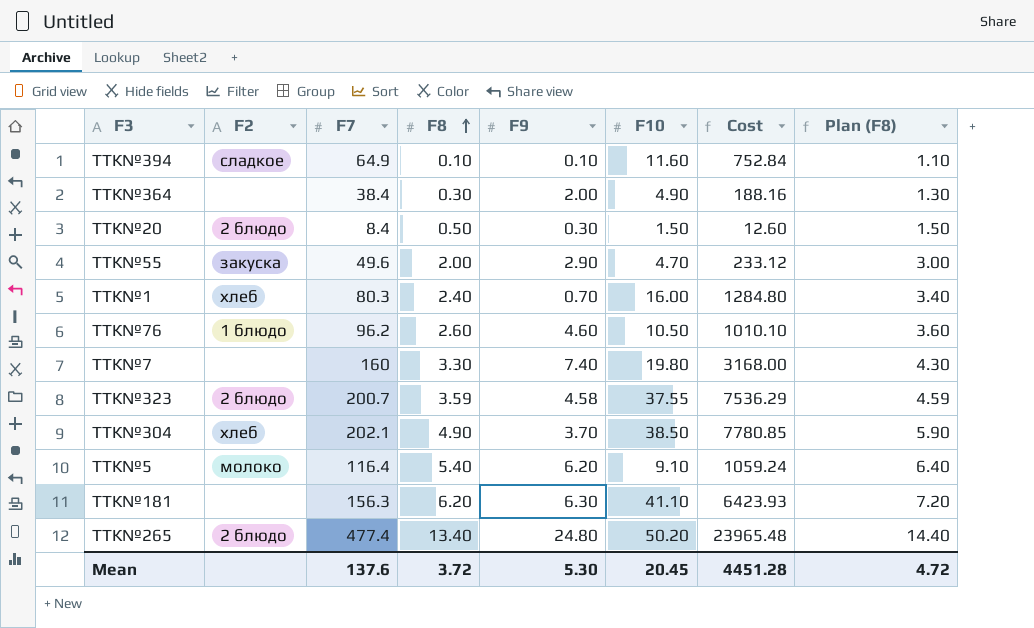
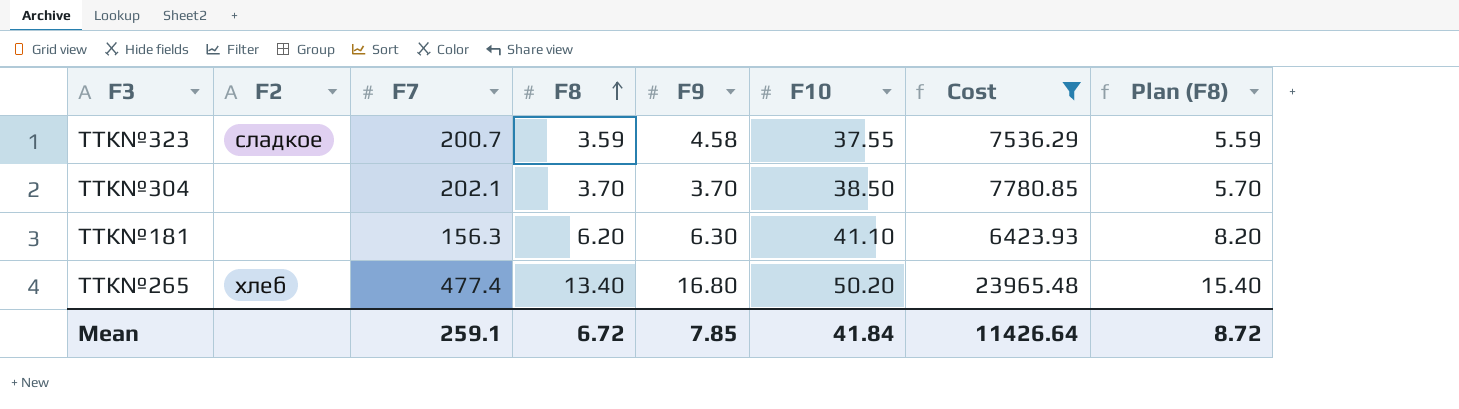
filter: none -> Cost >= 6423.93
column Plan (F8) | formula: [F8] + 1 -> [F8] + 2
ТТК№323 | F2: 2 блюдо -> сладкое
ТТК№304 | F2: хлеб -> none
ТТК№304 | F8: 4.90 -> 3.70
ТТК№265 | F2: 2 блюдо -> хлеб
ТТК№265 | F9: 24.80 -> 16.80
Mean | F7: 137.6 -> 259.1
Mean | F8: 3.72 -> 6.72
Mean | F9: 5.30 -> 7.85
Mean | F10: 20.45 -> 41.84
Mean | Cost: 4451.28 -> 11426.64
Mean | Plan (F8): 4.72 -> 8.72

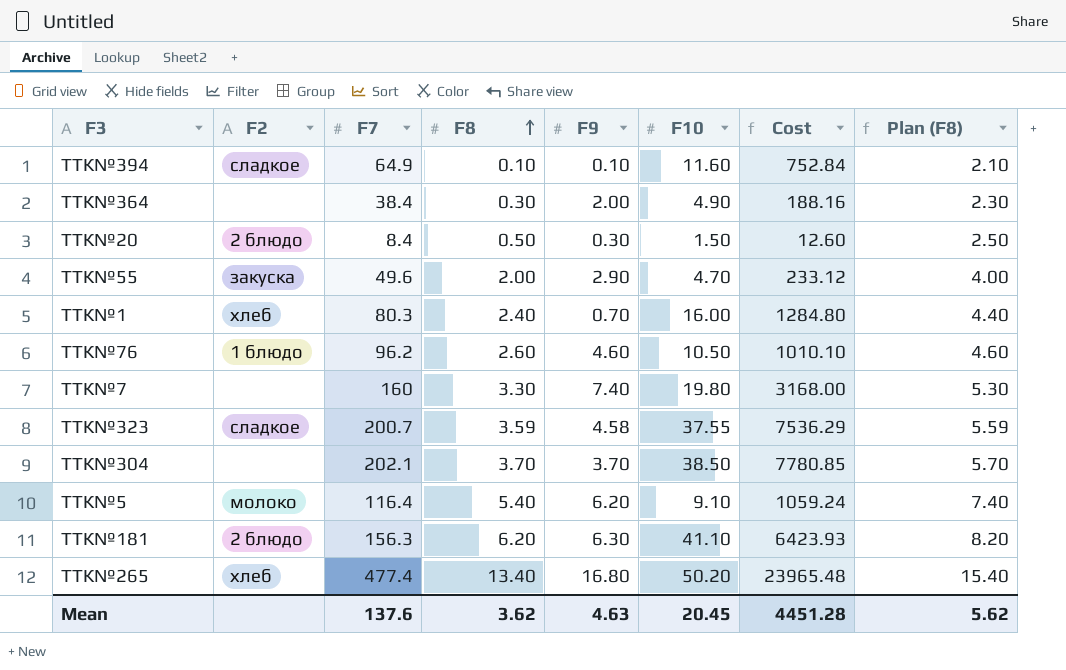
filter: Cost >= 6423.93 -> none
ТТК№181 | F2: none -> 2 блюдо
Mean | F7: 259.1 -> 137.6
Mean | F8: 6.72 -> 3.62
Mean | F9: 7.85 -> 4.63
Mean | F10: 41.84 -> 20.45
Mean | Cost: 11426.64 -> 4451.28
Mean | Plan (F8): 8.72 -> 5.62

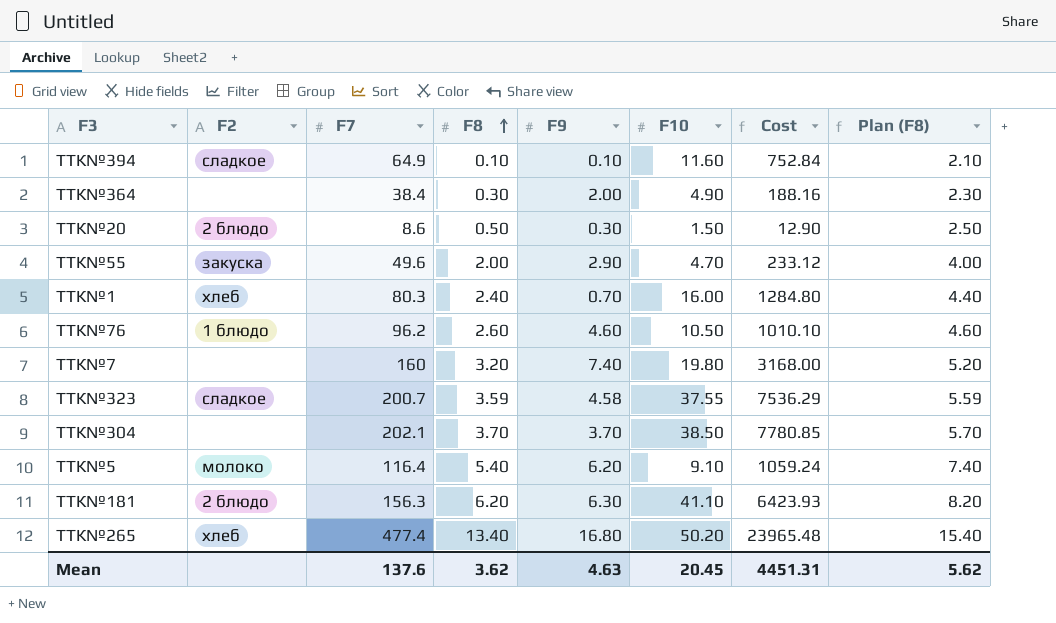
ТТК№20 | F7: 8.4 -> 8.6
ТТК№20 | Cost: 12.60 -> 12.90
ТТК№7 | F8: 3.30 -> 3.20
ТТК№7 | Plan (F8): 5.30 -> 5.20
Mean | Cost: 4451.28 -> 4451.31

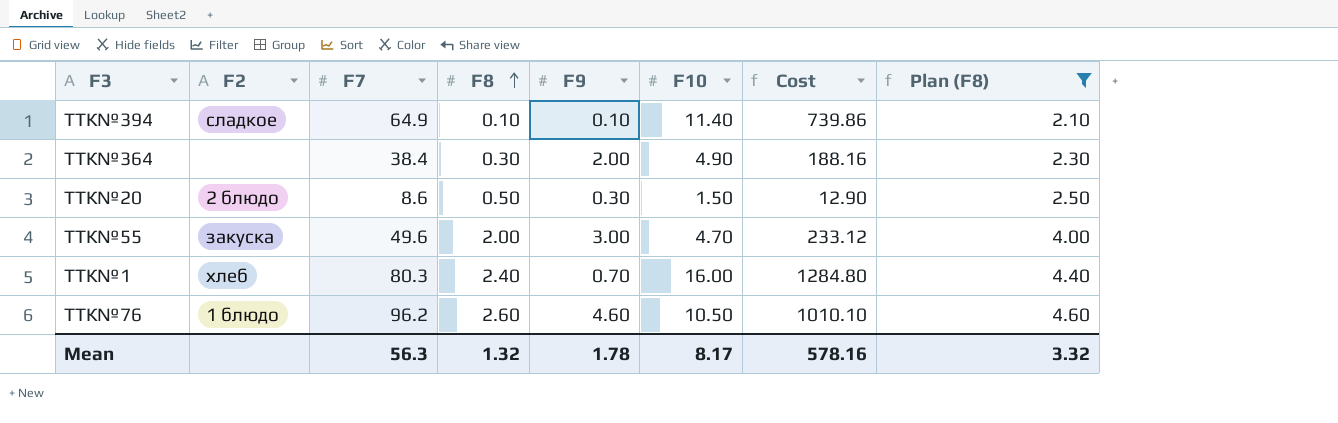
filter: none -> Plan (F8) <= 4.60
ТТК№394 | F10: 11.60 -> 11.40
ТТК№394 | Cost: 752.84 -> 739.86
ТТК№55 | F9: 2.90 -> 3.00
Mean | F7: 137.6 -> 56.3
Mean | F8: 3.62 -> 1.32
Mean | F9: 4.63 -> 1.78
Mean | F10: 20.45 -> 8.17
Mean | Cost: 4451.31 -> 578.16
Mean | Plan (F8): 5.62 -> 3.32

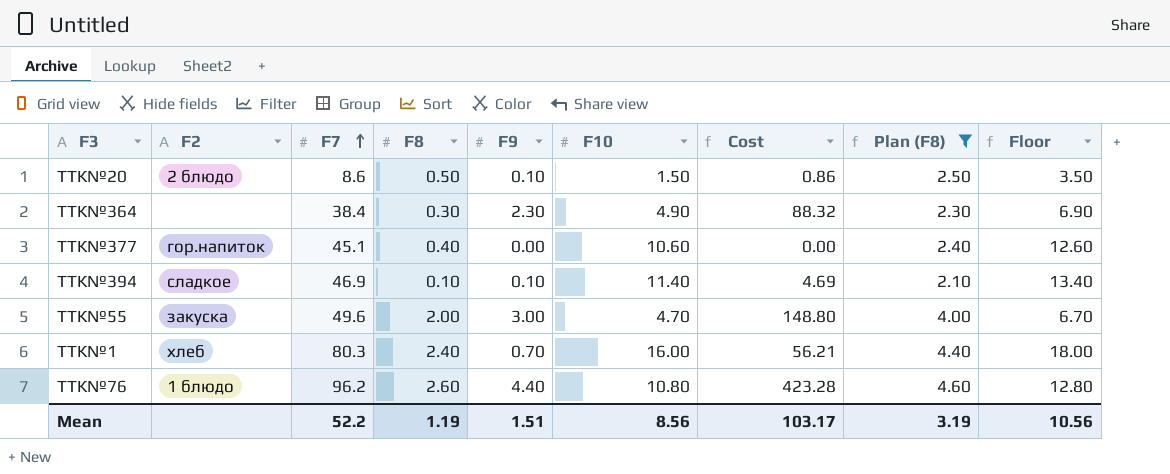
row order: F8 ascending -> F7 ascending
column Cost | formula: [F7] * [F10] -> [F7] * [F9]
column Floor | formula: none -> [F10] + 2
ТТК№20 | F9: 0.30 -> 0.10
ТТК№364 | F9: 2.00 -> 2.30
row ТТК№377: none -> гор.напиток | 45.1 | 0.40 | 0.00 | 10.60 | 0.00 | 2.40 | 12.60
ТТК№394 | F7: 64.9 -> 46.9
ТТК№76 | F9: 4.60 -> 4.40
ТТК№76 | F10: 10.50 -> 10.80
Mean | F7: 56.3 -> 52.2
Mean | F8: 1.32 -> 1.19
Mean | F9: 1.78 -> 1.51
Mean | F10: 8.17 -> 8.56
Mean | Cost: 578.16 -> 103.17
Mean | Plan (F8): 3.32 -> 3.19

